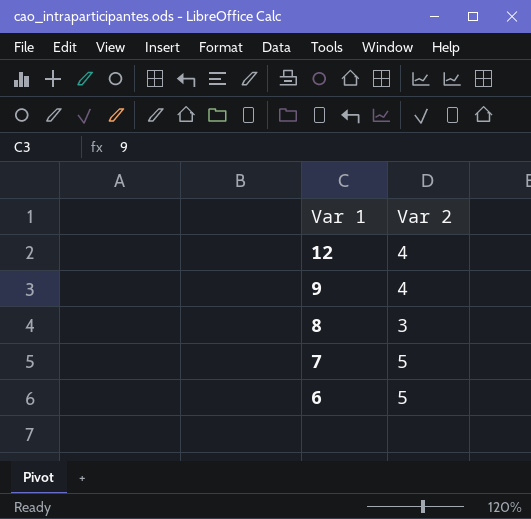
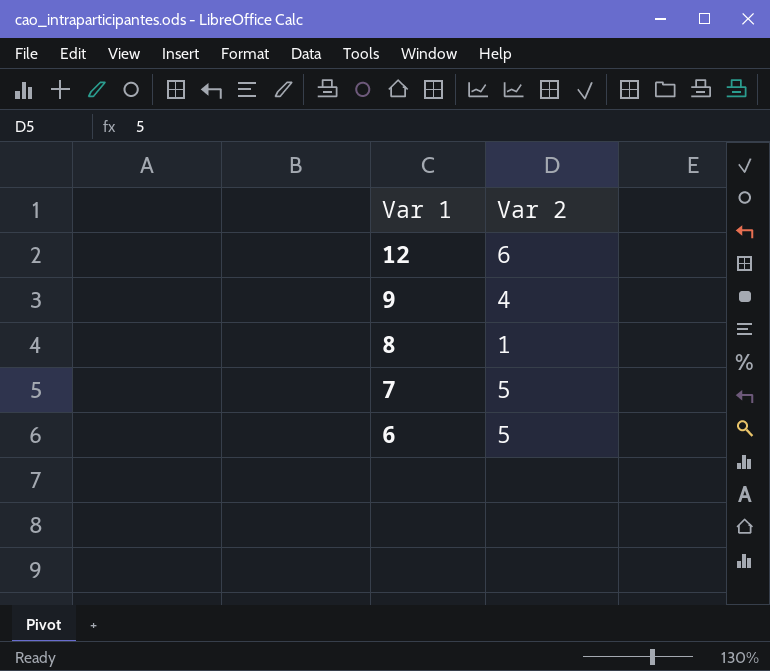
12 | Var 2: 4 -> 6
8 | Var 2: 3 -> 1

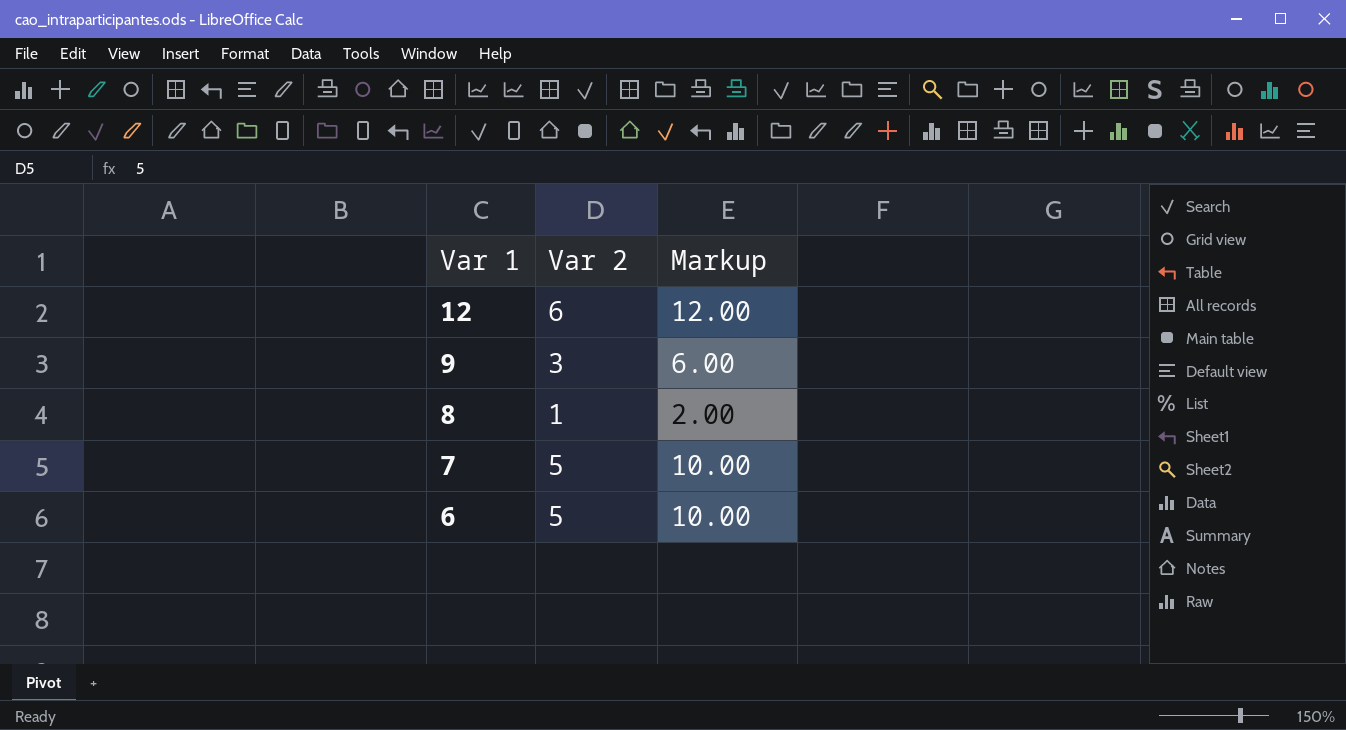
column Markup | formula: none -> [Var 2] * 2
9 | Var 2: 4 -> 3

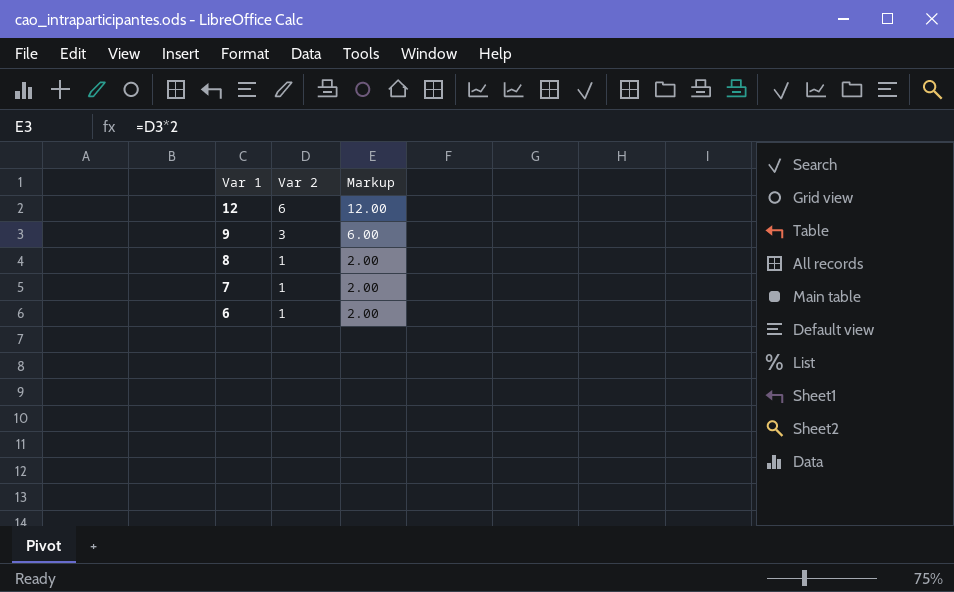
7 | Var 2: 5 -> 1
7 | Markup: 10.00 -> 2.00
6 | Var 2: 5 -> 1
6 | Markup: 10.00 -> 2.00

